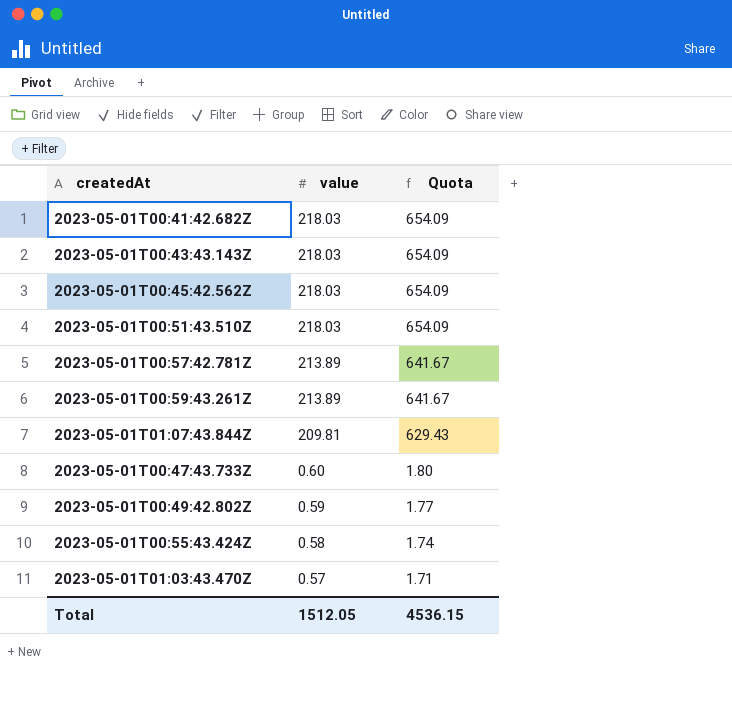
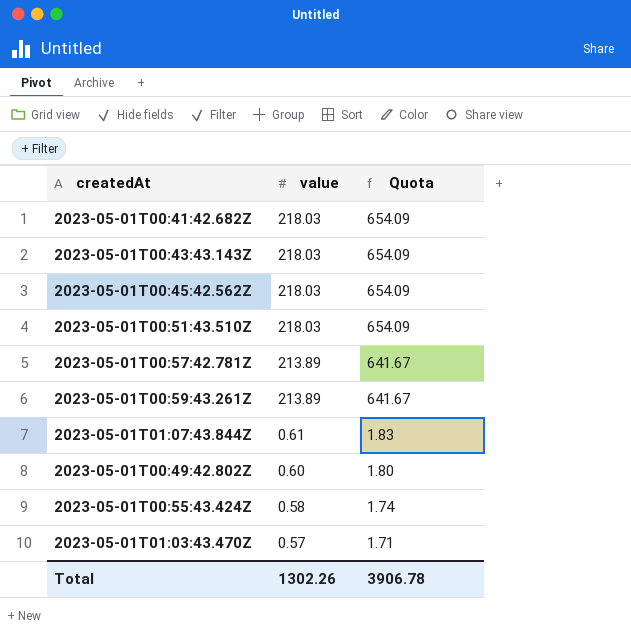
row 2023-05-01T00:47:43.733Z: 0.60 | 1.80 -> none
2023-05-01T01:07:43.844Z | value: 209.81 -> 0.61
2023-05-01T01:07:43.844Z | Quota: 629.43 -> 1.83
2023-05-01T00:49:42.802Z | value: 0.59 -> 0.60
2023-05-01T00:49:42.802Z | Quota: 1.77 -> 1.80
Total | value: 1512.05 -> 1302.26
Total | Quota: 4536.15 -> 3906.78

